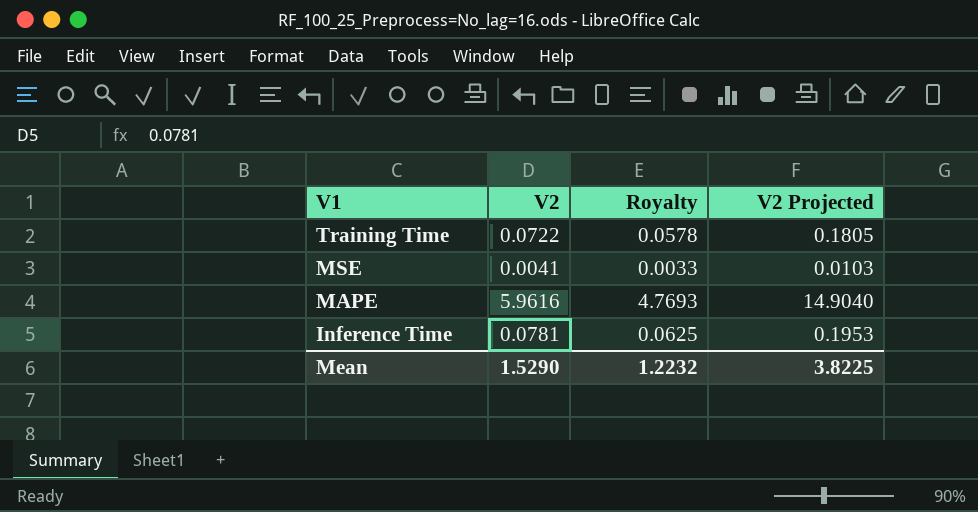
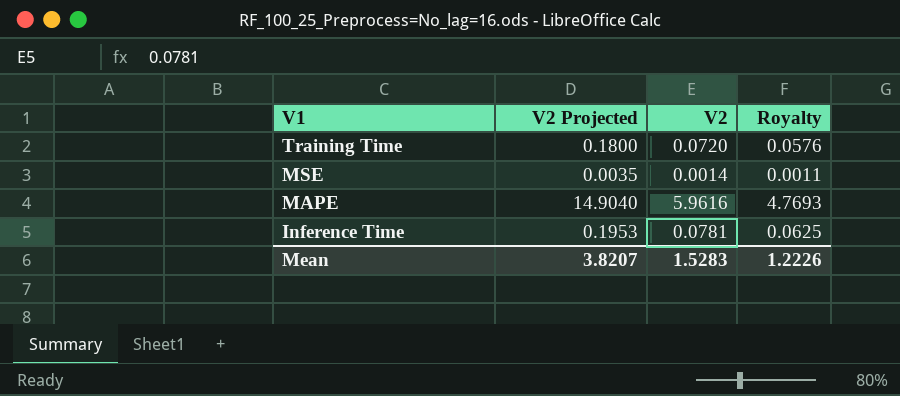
column V2 Projected | position: 4 -> 2
Training Time | V2 Projected: 0.1805 -> 0.1800
Training Time | V2: 0.0722 -> 0.0720
Training Time | Royalty: 0.0578 -> 0.0576
MSE | V2 Projected: 0.0103 -> 0.0035
MSE | V2: 0.0041 -> 0.0014
MSE | Royalty: 0.0033 -> 0.0011
Mean | V2 Projected: 3.8225 -> 3.8207
Mean | V2: 1.5290 -> 1.5283
Mean | Royalty: 1.2232 -> 1.2226

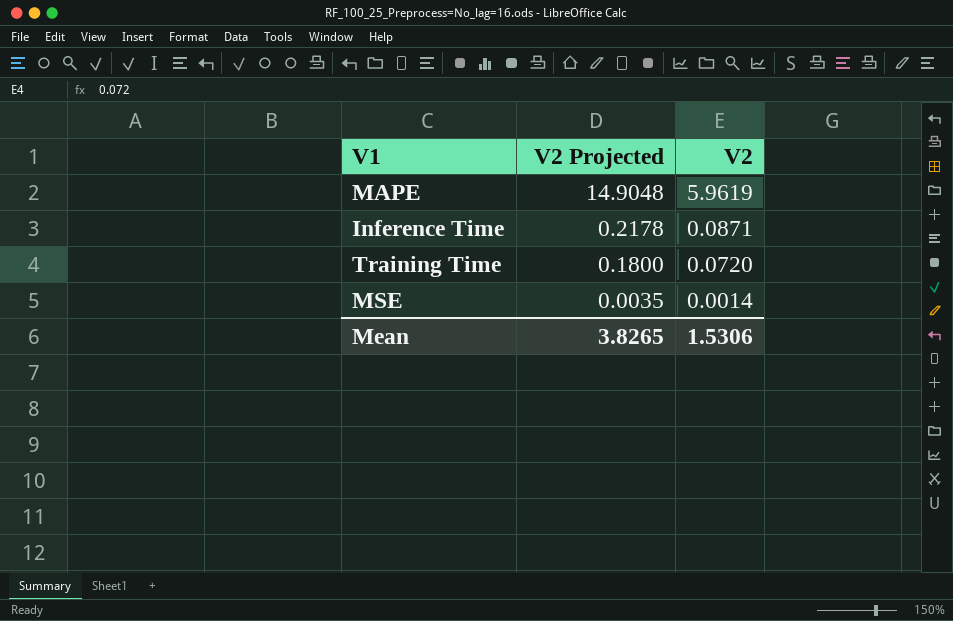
row order: V1 descending -> V2 Projected descending
column Royalty | formula: [V2] * 0.8 -> none
MAPE | V2 Projected: 14.9040 -> 14.9048
MAPE | V2: 5.9616 -> 5.9619
Inference Time | V2 Projected: 0.1953 -> 0.2178
Inference Time | V2: 0.0781 -> 0.0871
Mean | V2 Projected: 3.8207 -> 3.8265
Mean | V2: 1.5283 -> 1.5306

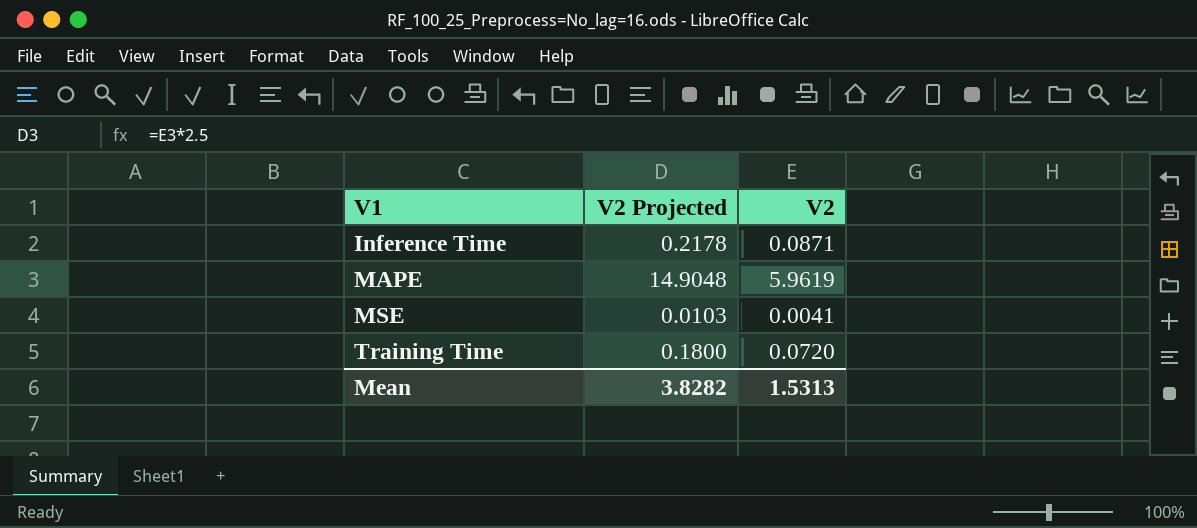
row order: V2 Projected descending -> V1 ascending
MSE | V2 Projected: 0.0035 -> 0.0103
MSE | V2: 0.0014 -> 0.0041
Mean | V2 Projected: 3.8265 -> 3.8282
Mean | V2: 1.5306 -> 1.5313

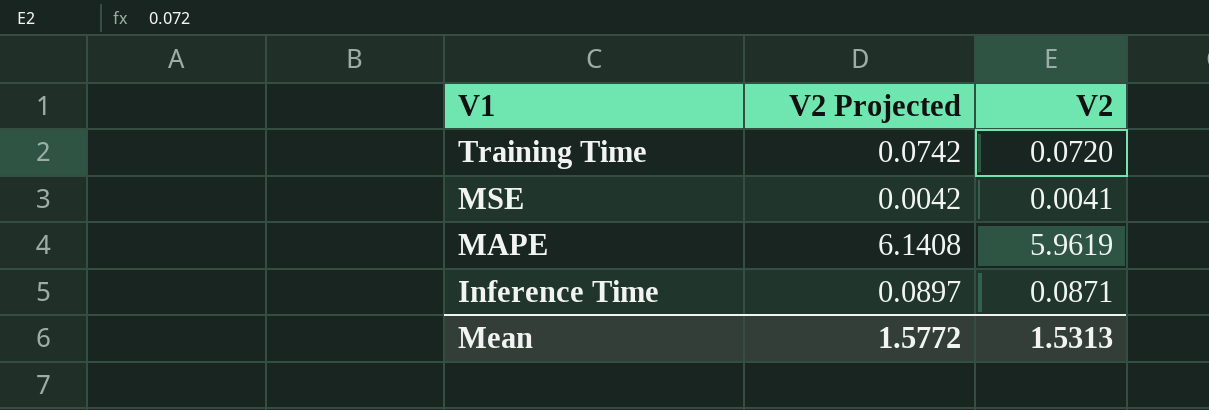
row order: V1 ascending -> V1 descending
column V2 Projected | formula: [V2] * 2.5 -> [V2] * 1.03
Mean | V2 Projected: 3.8282 -> 1.5772

